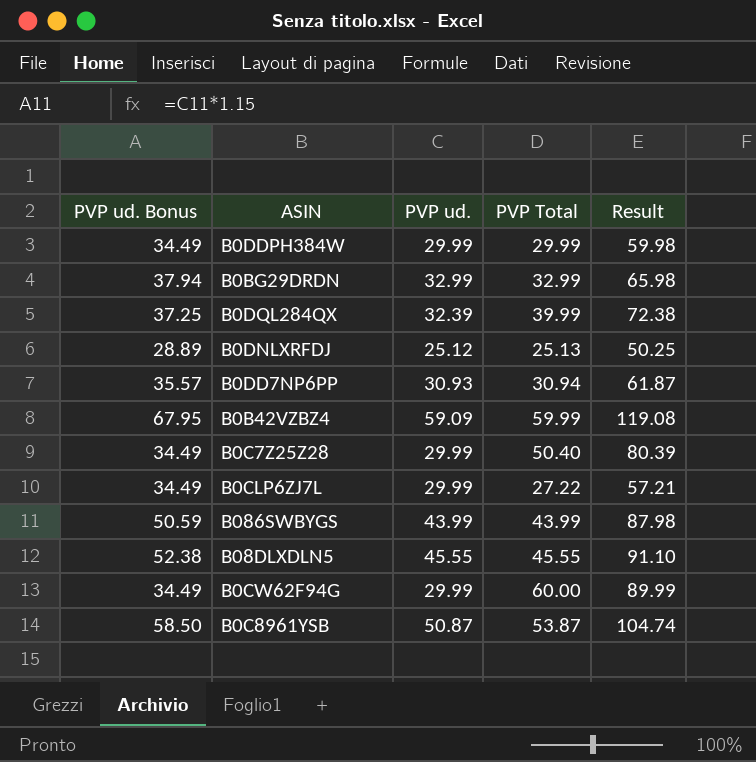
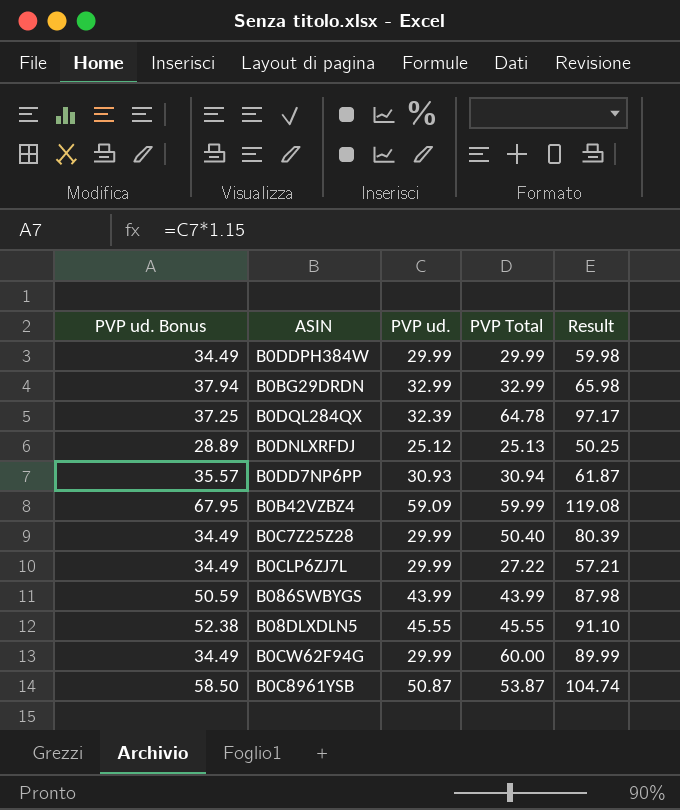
B0DQL284QX | PVP Total: 39.99 -> 64.78
B0DQL284QX | Result: 72.38 -> 97.17

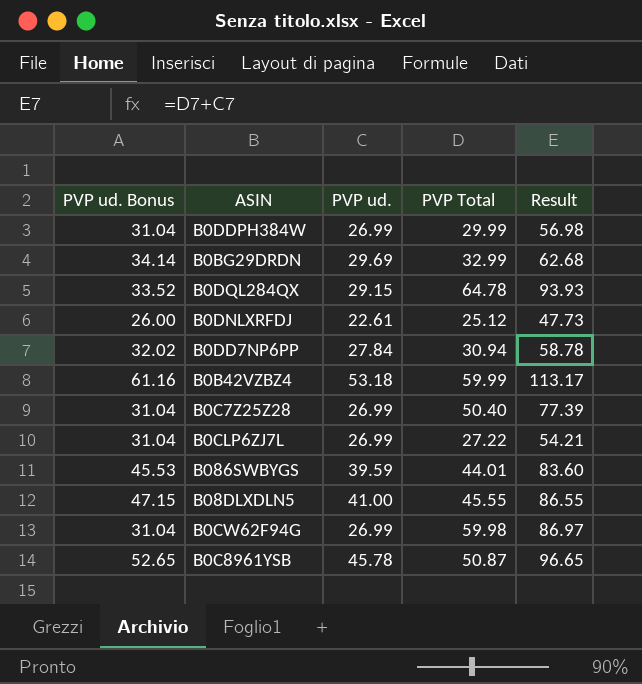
B0DDPH384W | PVP ud. Bonus: 34.49 -> 31.04
B0DDPH384W | PVP ud.: 29.99 -> 26.99
B0DDPH384W | Result: 59.98 -> 56.98
B0BG29DRDN | PVP ud. Bonus: 37.94 -> 34.14
B0BG29DRDN | PVP ud.: 32.99 -> 29.69
B0BG29DRDN | Result: 65.98 -> 62.68
B0DQL284QX | PVP ud. Bonus: 37.25 -> 33.52
B0DQL284QX | PVP ud.: 32.39 -> 29.15
B0DQL284QX | Result: 97.17 -> 93.93
B0DNLXRFDJ | PVP ud. Bonus: 28.89 -> 26.00
B0DNLXRFDJ | PVP ud.: 25.12 -> 22.61
B0DNLXRFDJ | PVP Total: 25.13 -> 25.12
B0DNLXRFDJ | Result: 50.25 -> 47.73
B0DD7NP6PP | PVP ud. Bonus: 35.57 -> 32.02
B0DD7NP6PP | PVP ud.: 30.93 -> 27.84
B0DD7NP6PP | Result: 61.87 -> 58.78
B0B42VZBZ4 | PVP ud. Bonus: 67.95 -> 61.16
B0B42VZBZ4 | PVP ud.: 59.09 -> 53.18
B0B42VZBZ4 | Result: 119.08 -> 113.17
B0C7Z25Z28 | PVP ud. Bonus: 34.49 -> 31.04
B0C7Z25Z28 | PVP ud.: 29.99 -> 26.99
B0C7Z25Z28 | Result: 80.39 -> 77.39
B0CLP6ZJ7L | PVP ud. Bonus: 34.49 -> 31.04
B0CLP6ZJ7L | PVP ud.: 29.99 -> 26.99
B0CLP6ZJ7L | Result: 57.21 -> 54.21
B086SWBYGS | PVP ud. Bonus: 50.59 -> 45.53
B086SWBYGS | PVP ud.: 43.99 -> 39.59
B086SWBYGS | PVP Total: 43.99 -> 44.01
B086SWBYGS | Result: 87.98 -> 83.60
B08DLXDLN5 | PVP ud. Bonus: 52.38 -> 47.15
B08DLXDLN5 | PVP ud.: 45.55 -> 41.00
B08DLXDLN5 | Result: 91.10 -> 86.55
B0CW62F94G | PVP ud. Bonus: 34.49 -> 31.04
B0CW62F94G | PVP ud.: 29.99 -> 26.99
B0CW62F94G | PVP Total: 60.00 -> 59.98
B0CW62F94G | Result: 89.99 -> 86.97
B0C8961YSB | PVP ud. Bonus: 58.50 -> 52.65
B0C8961YSB | PVP ud.: 50.87 -> 45.78
B0C8961YSB | PVP Total: 53.87 -> 50.87
B0C8961YSB | Result: 104.74 -> 96.65

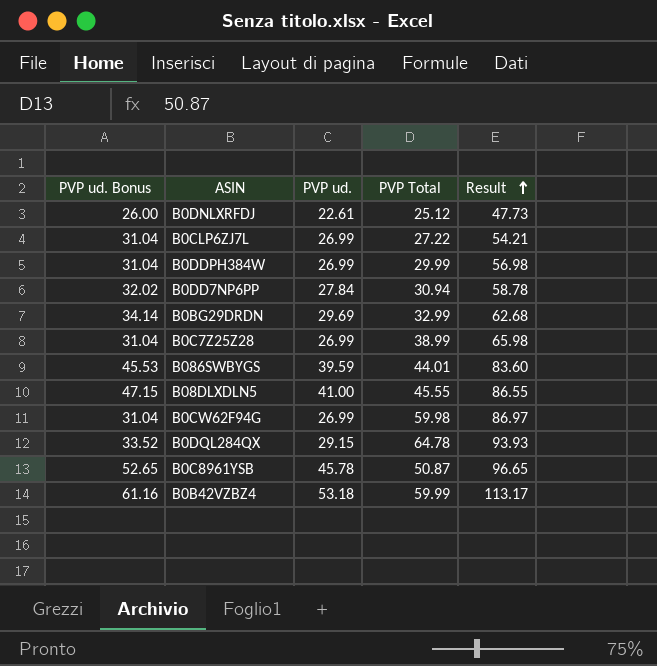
row order: none -> Result ascending
B0C7Z25Z28 | PVP Total: 50.40 -> 38.99
B0C7Z25Z28 | Result: 77.39 -> 65.98

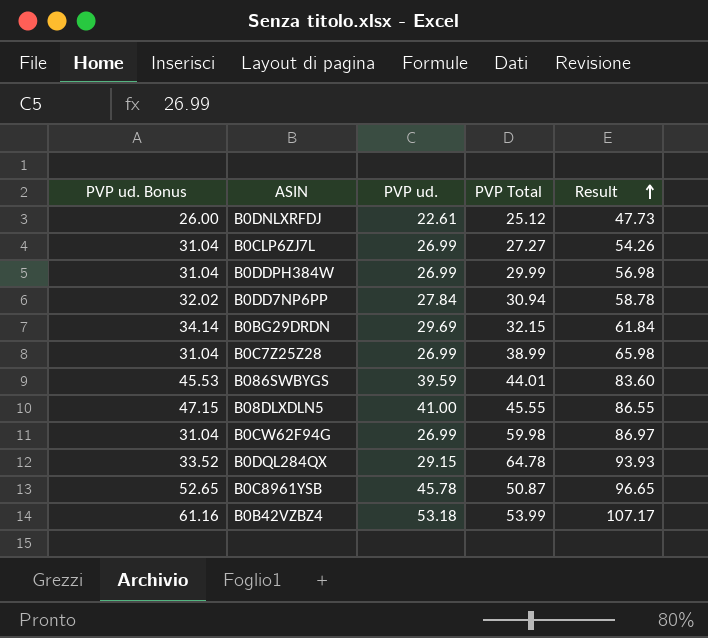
B0CLP6ZJ7L | PVP Total: 27.22 -> 27.27
B0CLP6ZJ7L | Result: 54.21 -> 54.26
B0BG29DRDN | PVP Total: 32.99 -> 32.15
B0BG29DRDN | Result: 62.68 -> 61.84
B0B42VZBZ4 | PVP Total: 59.99 -> 53.99
B0B42VZBZ4 | Result: 113.17 -> 107.17

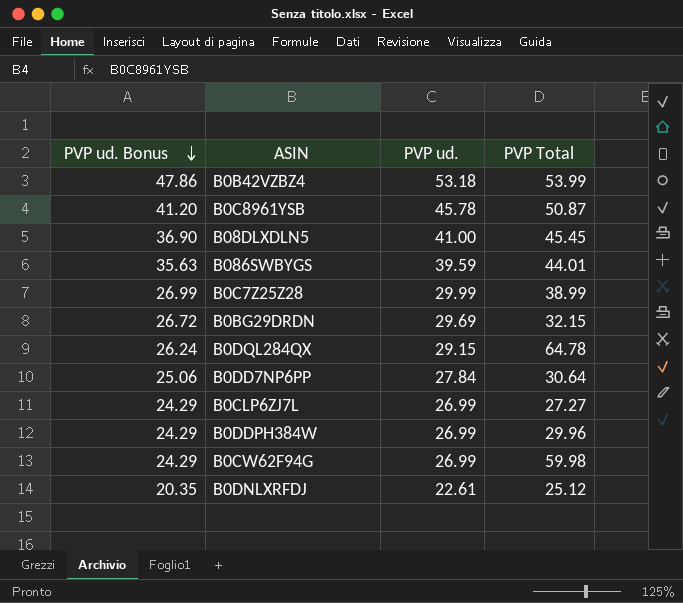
row order: Result ascending -> PVP ud. Bonus descending
column Result | formula: [PVP ud.] + [PVP Total] -> none
column PVP ud. Bonus | formula: [PVP ud.] * 1.15 -> [PVP ud.] * 0.9
B08DLXDLN5 | PVP Total: 45.55 -> 45.45
B0C7Z25Z28 | PVP ud.: 26.99 -> 29.99
B0DD7NP6PP | PVP Total: 30.94 -> 30.64
B0DDPH384W | PVP Total: 29.99 -> 29.96

